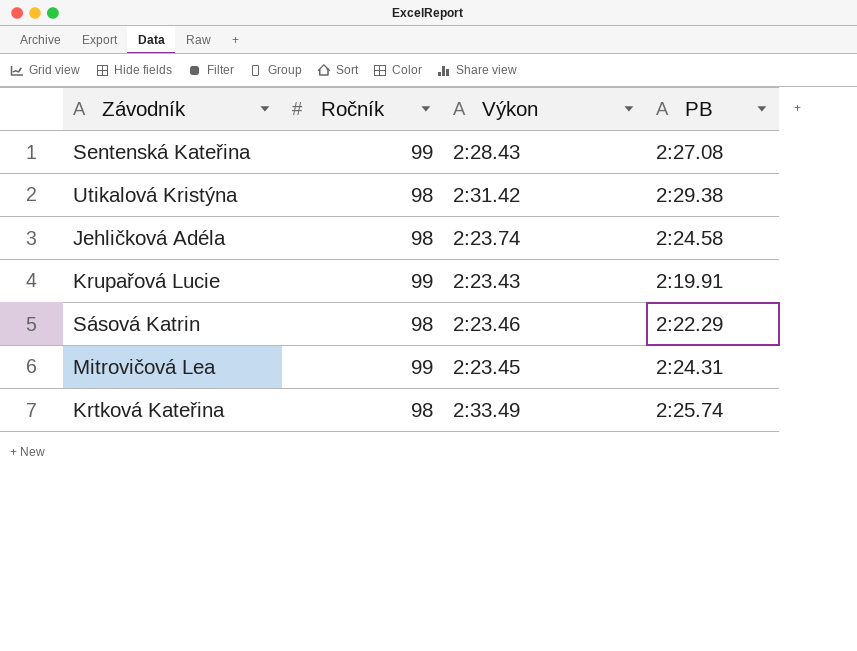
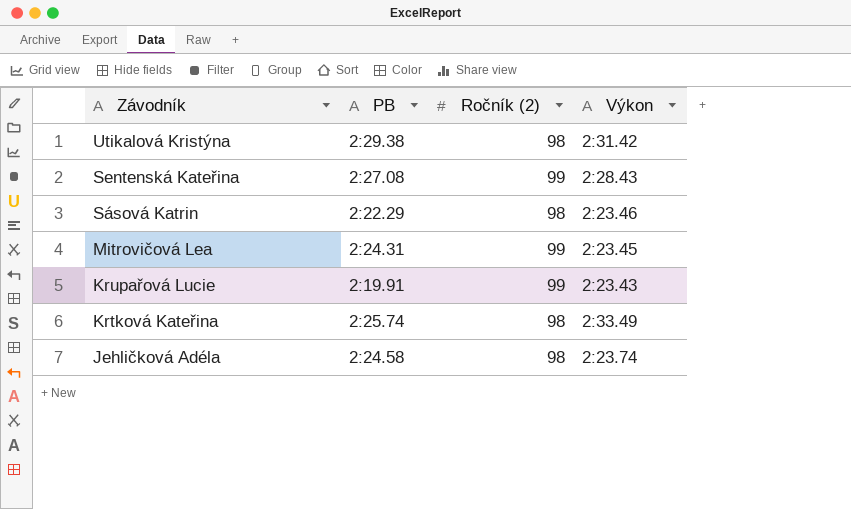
row order: none -> Závodník descending
column PB | position: 4 -> 2
column name: Ročník -> Ročník (2)

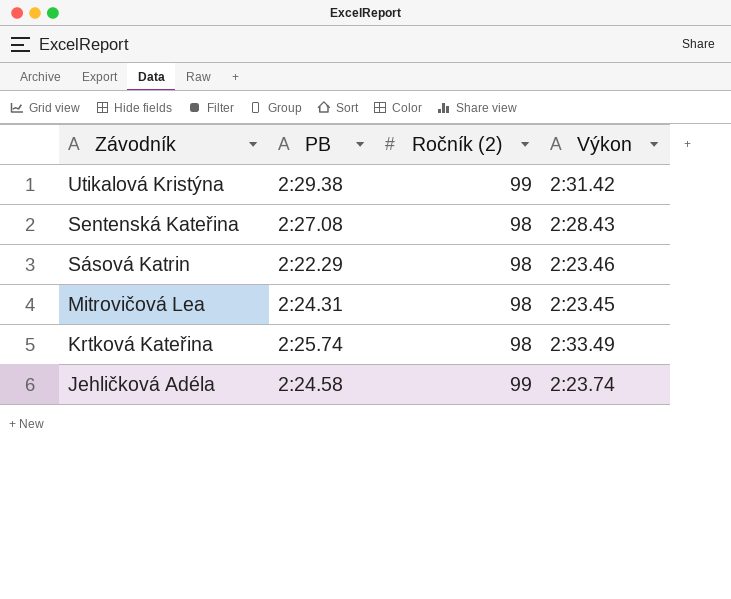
row Krupařová Lucie: 2:19.91 | 99 | 2:23.43 -> none
Utikalová Kristýna | Ročník (2): 98 -> 99
Sentenská Kateřina | Ročník (2): 99 -> 98
Mitrovičová Lea | Ročník (2): 99 -> 98
Jehličková Adéla | Ročník (2): 98 -> 99

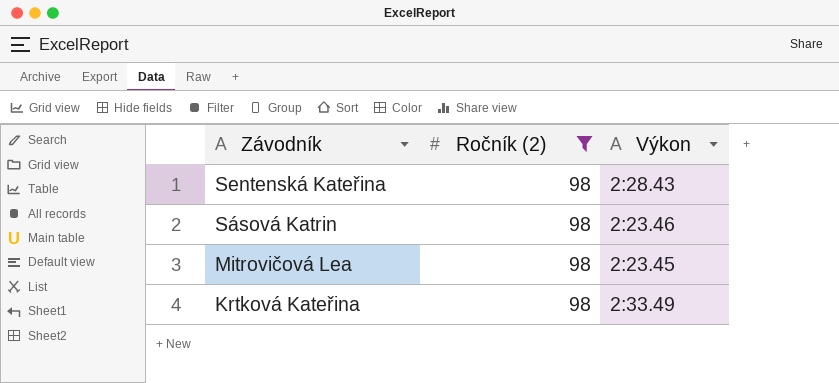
filter: none -> Ročník (2) = 98
column PB | position: 2 -> none

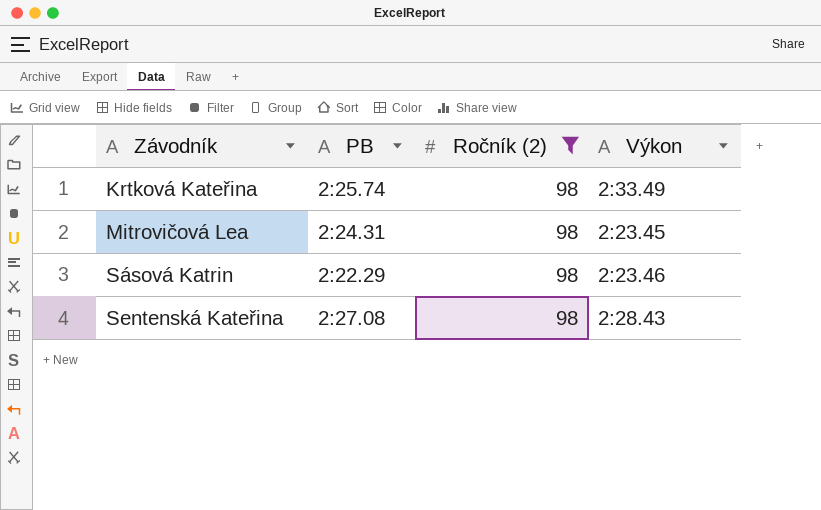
row order: Závodník descending -> Závodník ascending
column PB | position: none -> 2

